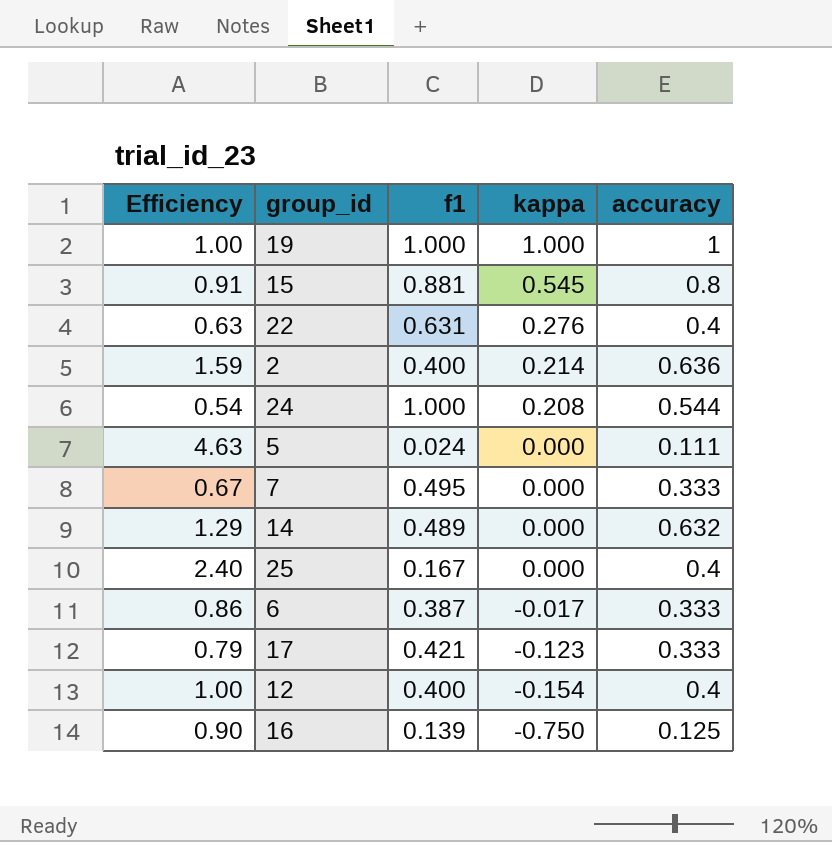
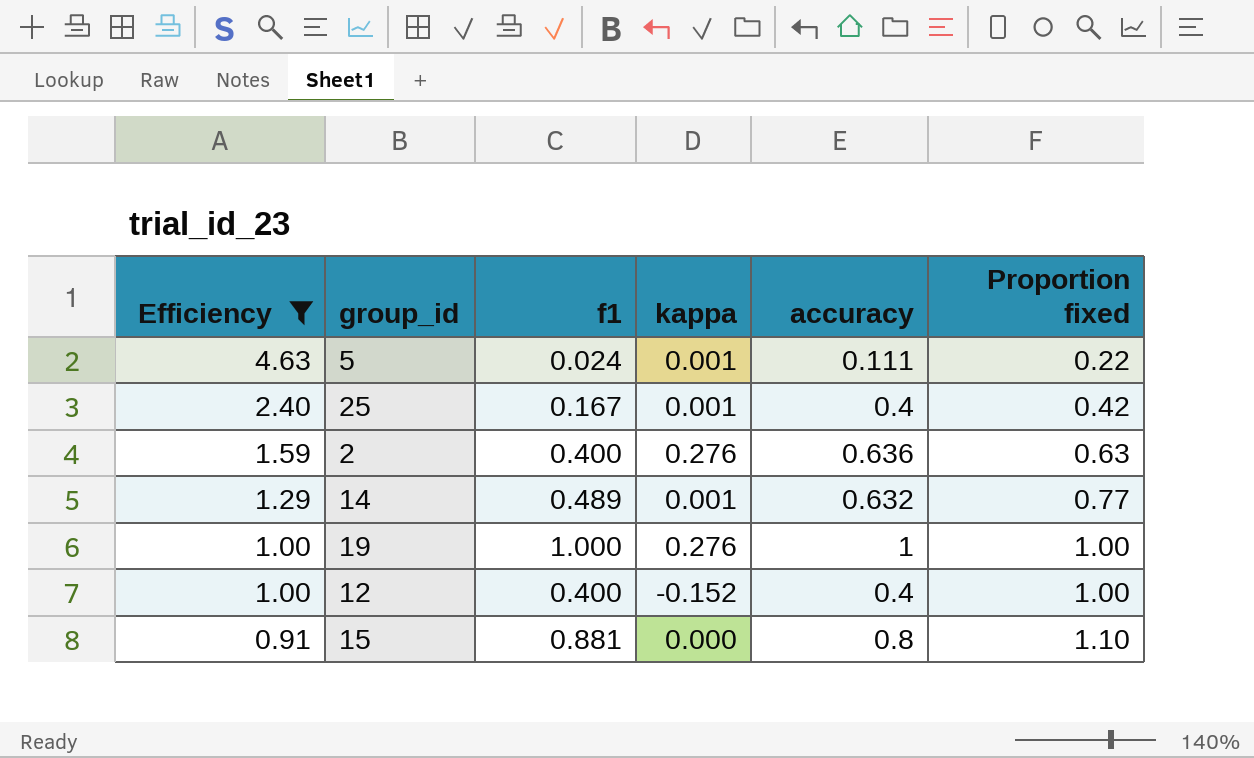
filter: none -> Efficiency >= 0.91
row order: kappa descending -> Efficiency descending
column Proportion fixed | formula: none -> [f1] / [accuracy]
5 | kappa: 0.000 -> 0.001
25 | kappa: 0.000 -> 0.001
2 | kappa: 0.214 -> 0.276
14 | kappa: 0.000 -> 0.001
19 | kappa: 1.000 -> 0.276
12 | kappa: -0.154 -> -0.152
15 | kappa: 0.545 -> 0.000

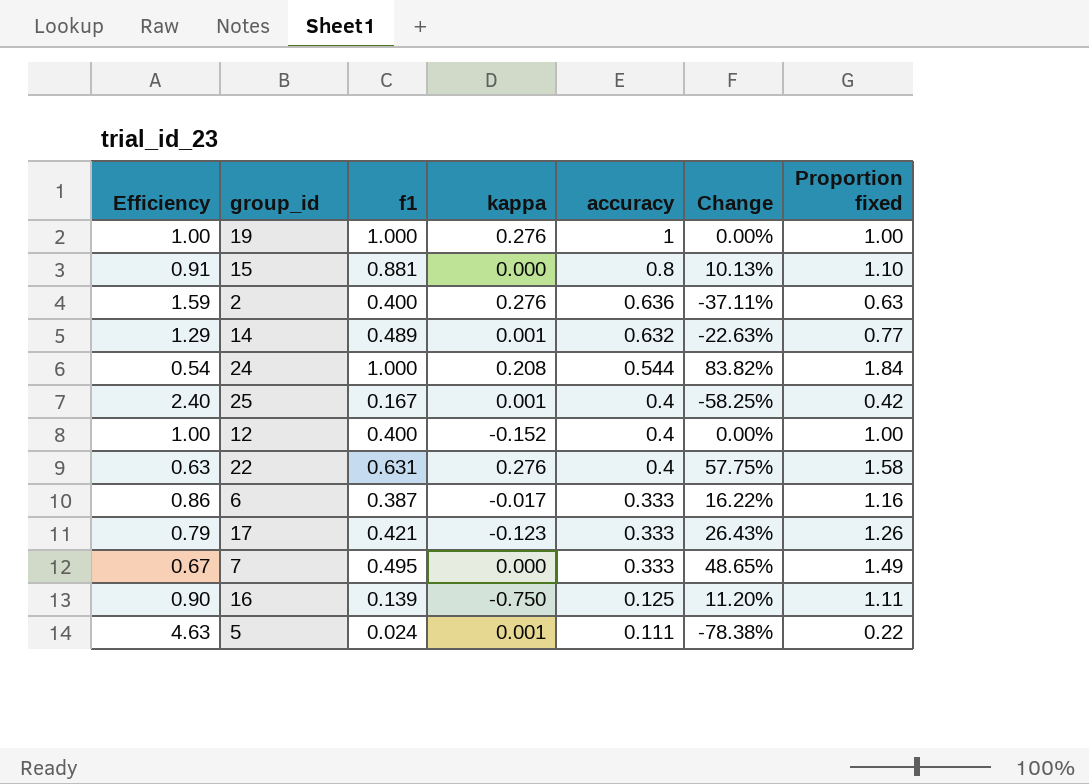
filter: Efficiency >= 0.91 -> none
row order: Efficiency descending -> accuracy descending
column Change | formula: none -> ([f1] - [accuracy]) / [accuracy]

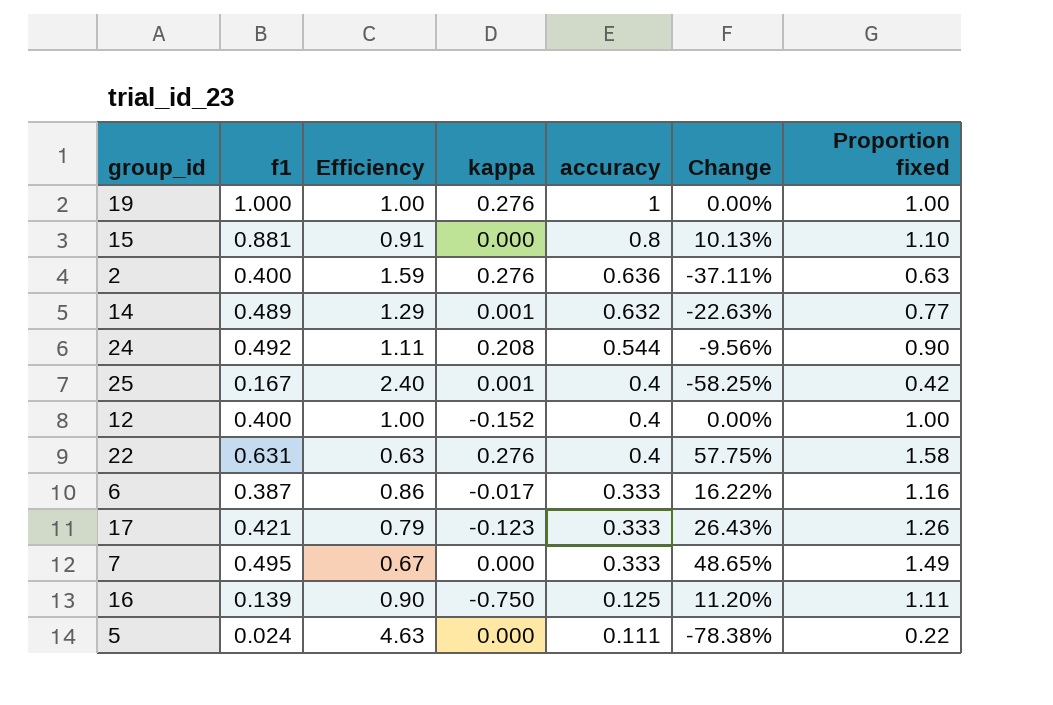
column Efficiency | position: 1 -> 3
24 | f1: 1.000 -> 0.492
24 | Efficiency: 0.54 -> 1.11
24 | Change: 83.82% -> -9.56%
24 | Proportion fixed: 1.84 -> 0.90
5 | kappa: 0.001 -> 0.000

